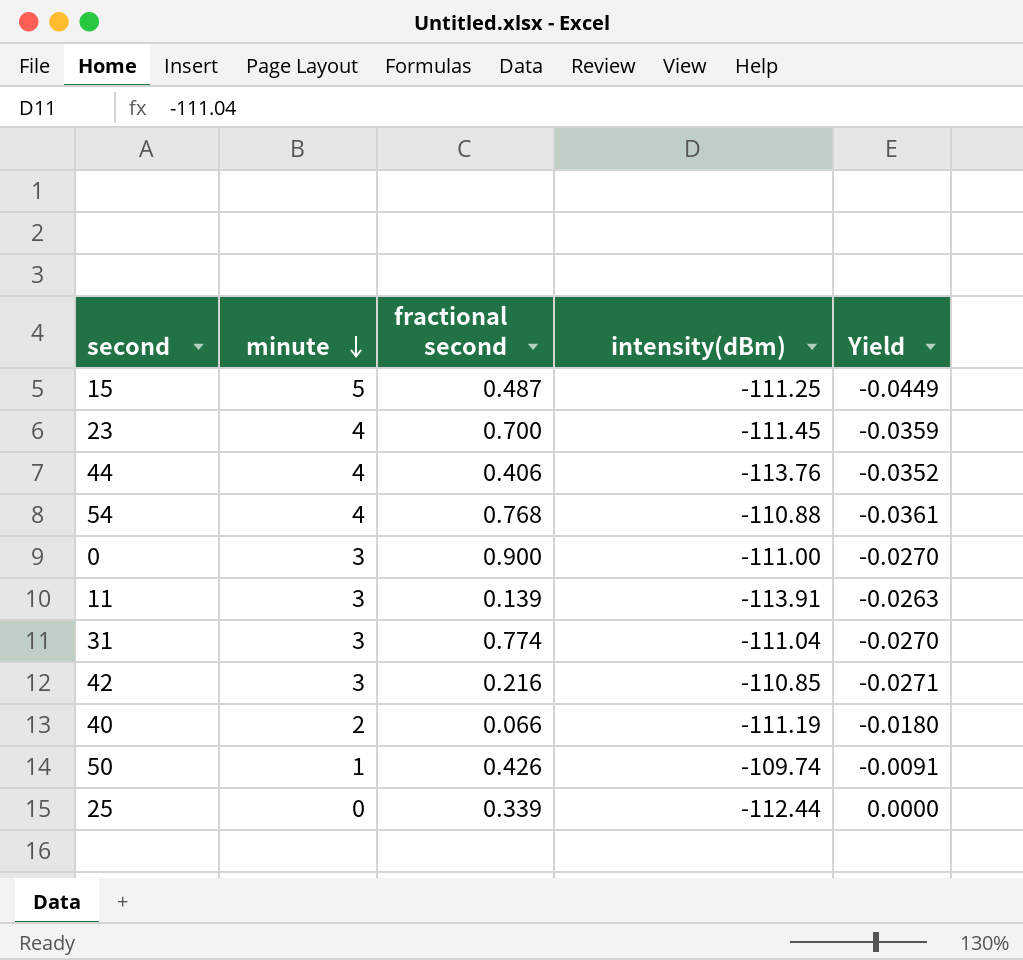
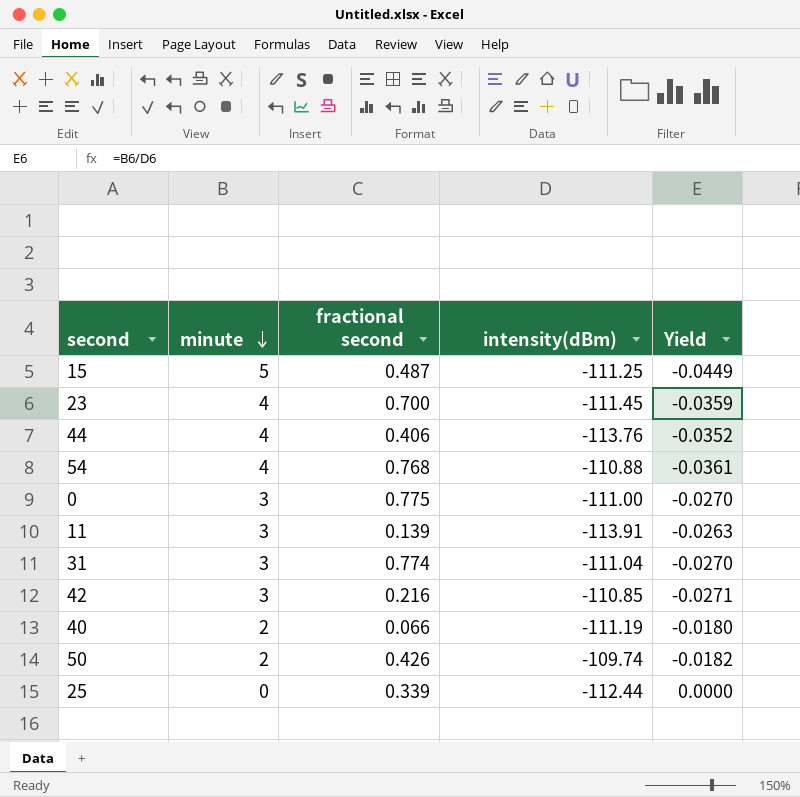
0 | fractional second: 0.900 -> 0.775
50 | minute: 1 -> 2
50 | Yield: -0.0091 -> -0.0182

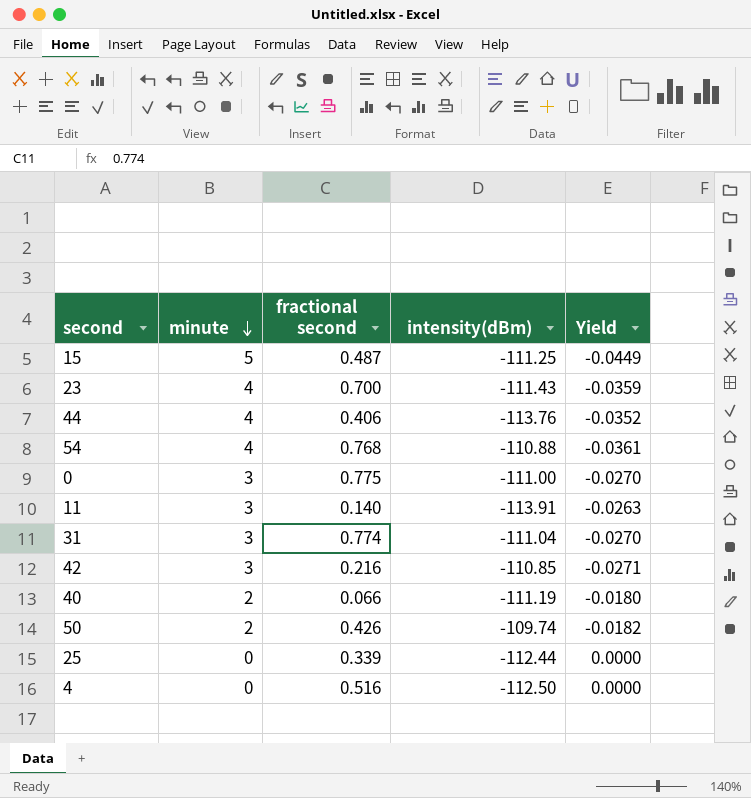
23 | intensity(dBm): -111.45 -> -111.43
11 | fractional second: 0.139 -> 0.140
row 4: none -> 0 | 0.516 | -112.50 | 0.0000

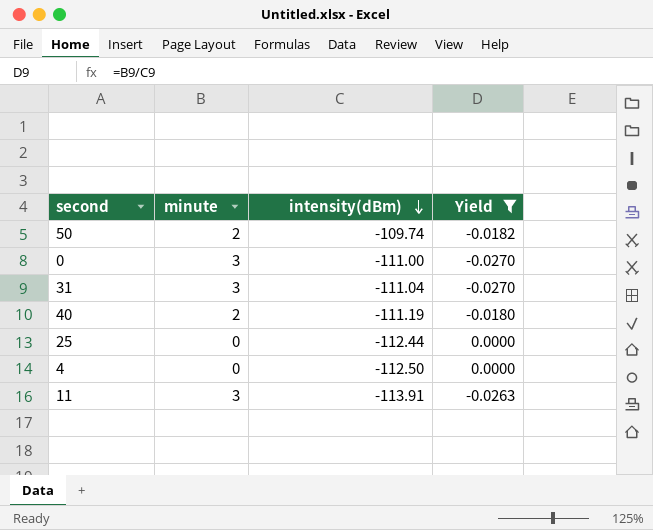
filter: none -> Yield >= -0.0270
row order: minute descending -> intensity(dBm) descending
column fractional second | position: 3 -> none

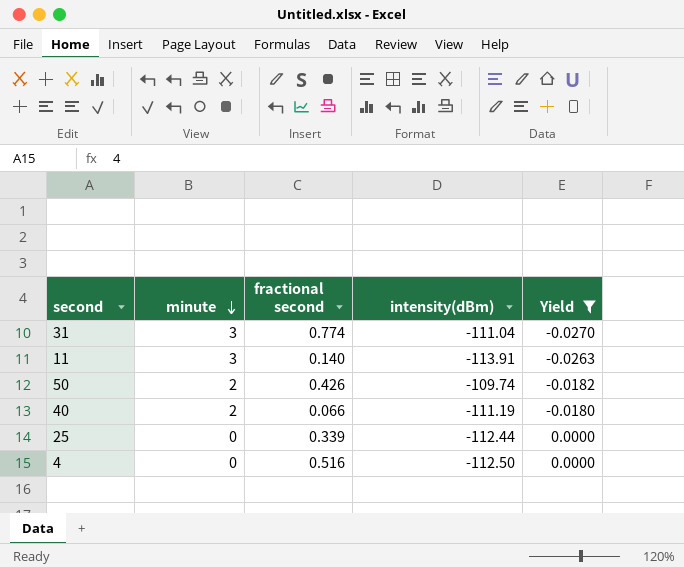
row order: intensity(dBm) descending -> minute descending
column fractional second | position: none -> 3
row 0: 3 | -111.00 | -0.0270 -> none

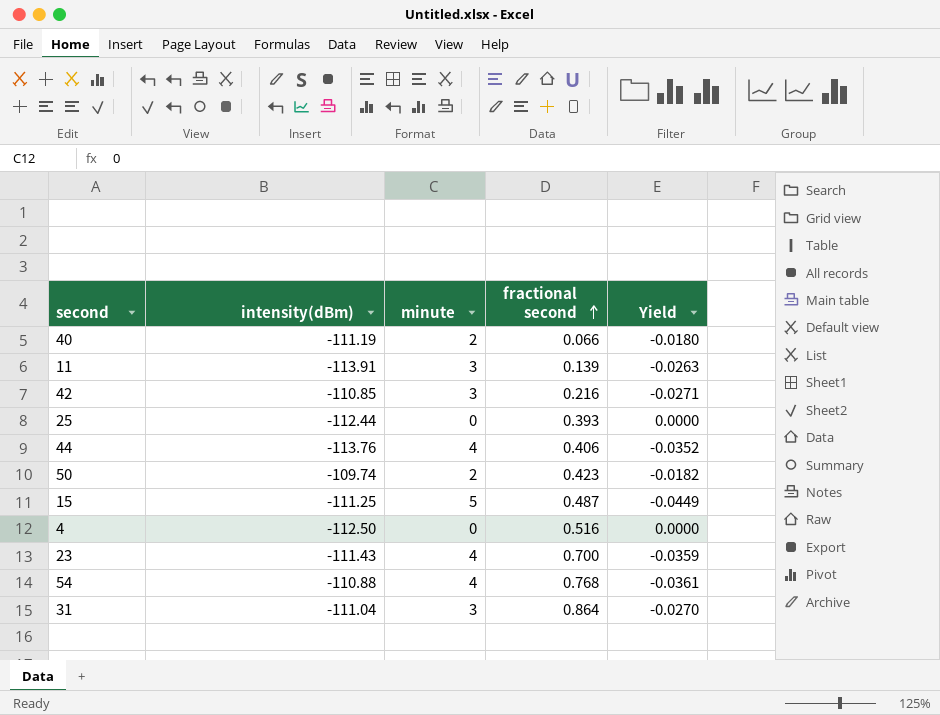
filter: Yield >= -0.0270 -> none
row order: minute descending -> fractional second ascending
column intensity(dBm) | position: 4 -> 2
11 | fractional second: 0.140 -> 0.139
25 | fractional second: 0.339 -> 0.393
50 | fractional second: 0.426 -> 0.423
31 | fractional second: 0.774 -> 0.864

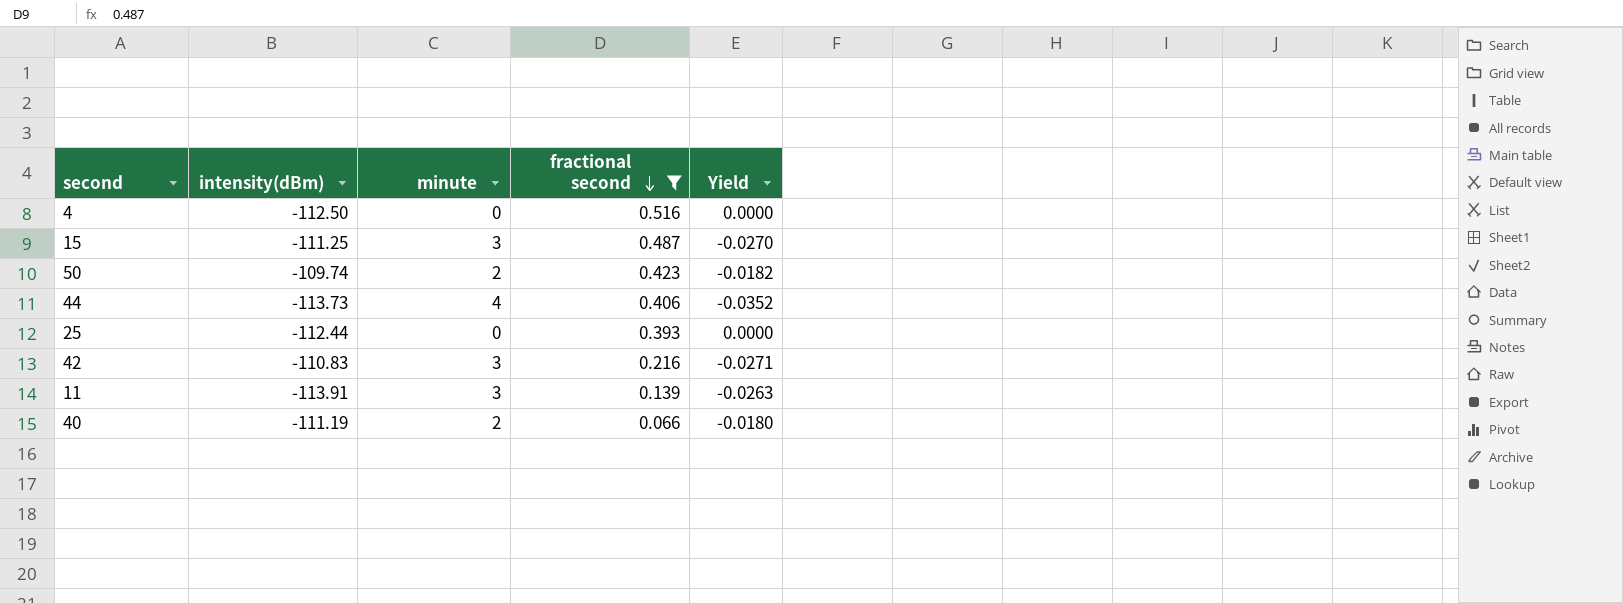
filter: none -> fractional second <= 0.516
row order: fractional second ascending -> fractional second descending
15 | minute: 5 -> 3
15 | Yield: -0.0449 -> -0.0270
44 | intensity(dBm): -113.76 -> -113.73
42 | intensity(dBm): -110.85 -> -110.83

